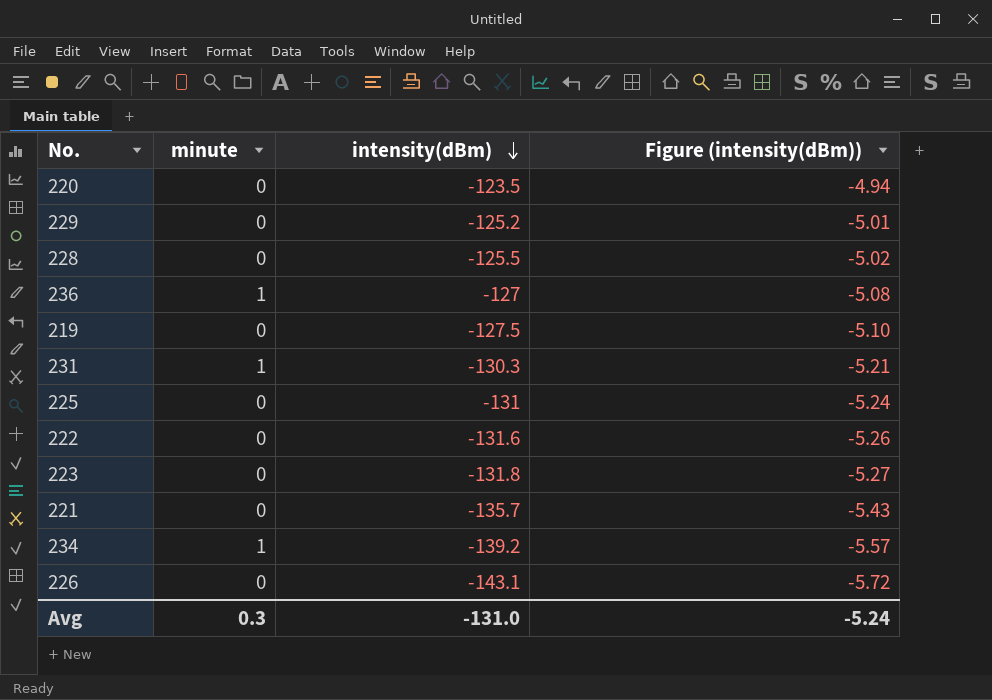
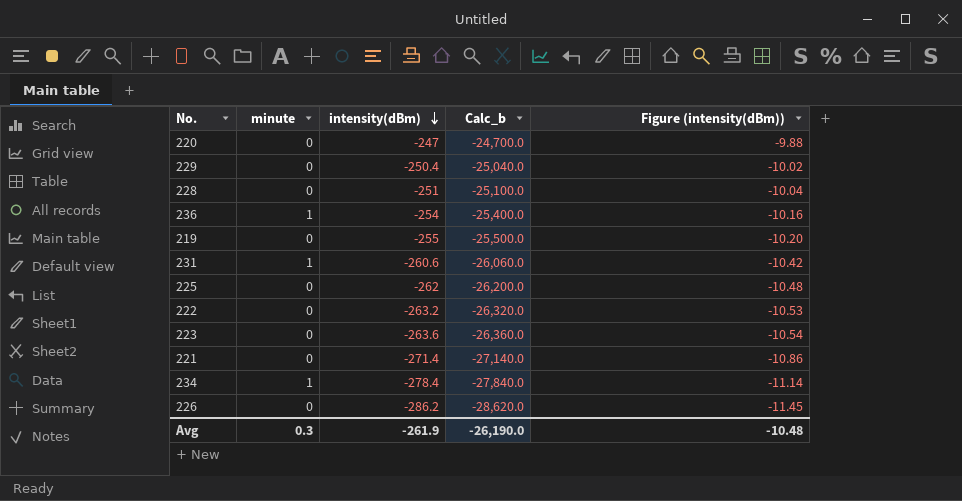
column Calc_b | formula: none -> [intensity(dBm)] * 100
220 | intensity(dBm): -123.5 -> -247
220 | Figure (intensity(dBm)): -4.94 -> -9.88
229 | intensity(dBm): -125.2 -> -250.4
229 | Figure (intensity(dBm)): -5.01 -> -10.02
228 | intensity(dBm): -125.5 -> -251
228 | Figure (intensity(dBm)): -5.02 -> -10.04
236 | intensity(dBm): -127 -> -254
236 | Figure (intensity(dBm)): -5.08 -> -10.16
219 | intensity(dBm): -127.5 -> -255
219 | Figure (intensity(dBm)): -5.10 -> -10.20
231 | intensity(dBm): -130.3 -> -260.6
231 | Figure (intensity(dBm)): -5.21 -> -10.42
225 | intensity(dBm): -131 -> -262
225 | Figure (intensity(dBm)): -5.24 -> -10.48
222 | intensity(dBm): -131.6 -> -263.2
222 | Figure (intensity(dBm)): -5.26 -> -10.53
223 | intensity(dBm): -131.8 -> -263.6
223 | Figure (intensity(dBm)): -5.27 -> -10.54
221 | intensity(dBm): -135.7 -> -271.4
221 | Figure (intensity(dBm)): -5.43 -> -10.86
234 | intensity(dBm): -139.2 -> -278.4
234 | Figure (intensity(dBm)): -5.57 -> -11.14
226 | intensity(dBm): -143.1 -> -286.2
226 | Figure (intensity(dBm)): -5.72 -> -11.45
Avg | intensity(dBm): -131.0 -> -261.9
Avg | Figure (intensity(dBm)): -5.24 -> -10.48

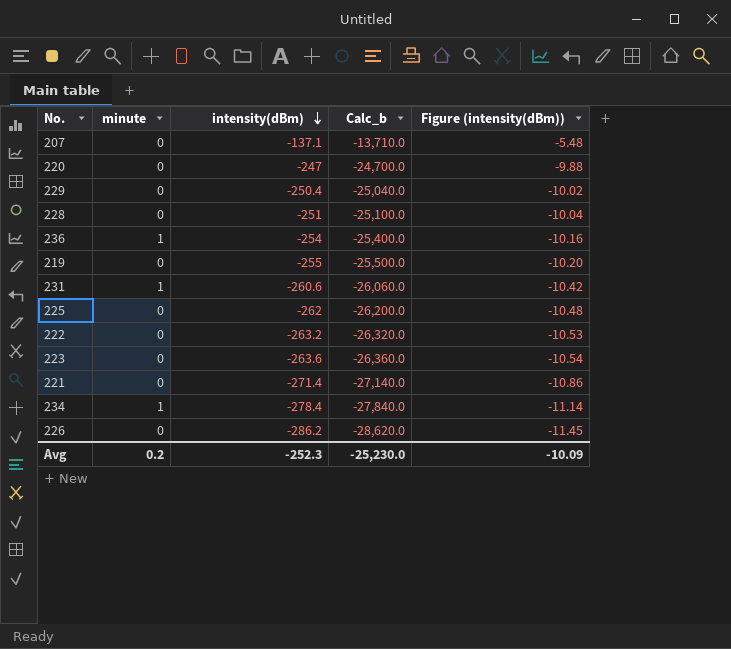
row 207: none -> 0 | -137.1 | -13,710.0 | -5.48
Avg | minute: 0.3 -> 0.2
Avg | intensity(dBm): -261.9 -> -252.3
Avg | Calc_b: -26,190.0 -> -25,230.0
Avg | Figure (intensity(dBm)): -10.48 -> -10.09

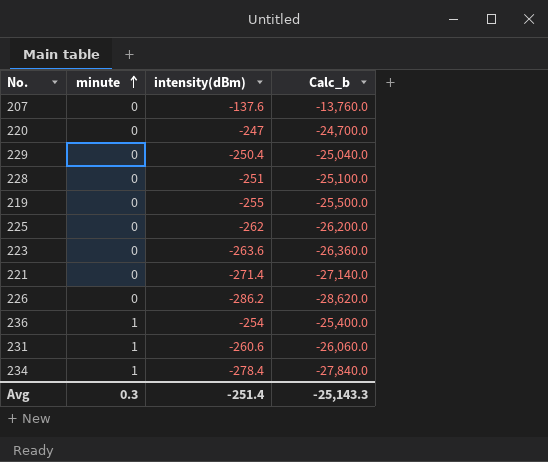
row order: intensity(dBm) descending -> minute ascending
column Figure (intensity(dBm)) | formula: [intensity(dBm)] * 0.04 -> none
row 222: 0 | -263.2 | -26,320.0 | -10.53 -> none
207 | intensity(dBm): -137.1 -> -137.6
207 | Calc_b: -13,710.0 -> -13,760.0
Avg | minute: 0.2 -> 0.3
Avg | intensity(dBm): -252.3 -> -251.4
Avg | Calc_b: -25,230.0 -> -25,143.3

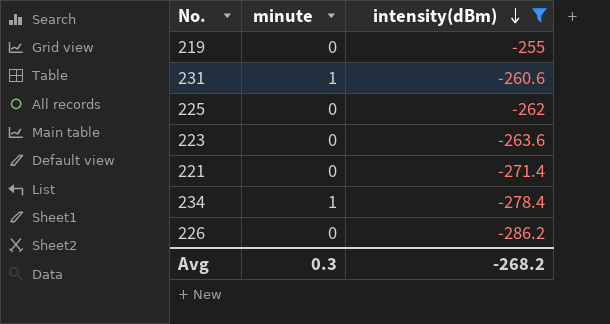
filter: none -> intensity(dBm) <= -255
row order: minute ascending -> intensity(dBm) descending
column Calc_b | formula: [intensity(dBm)] * 100 -> none
Avg | intensity(dBm): -251.4 -> -268.2

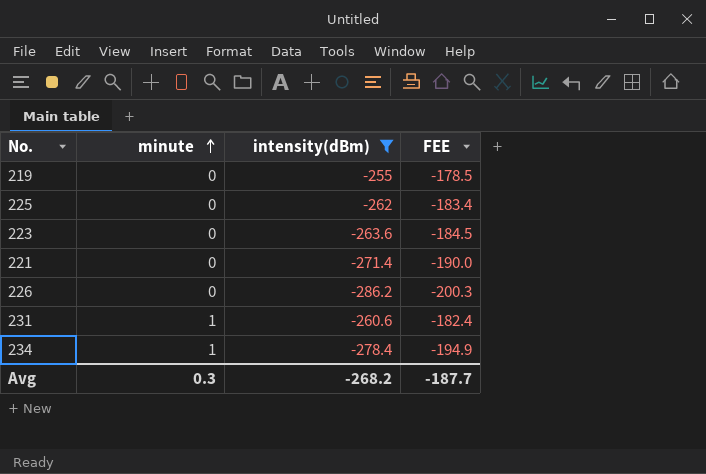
row order: intensity(dBm) descending -> minute ascending
column FEE | formula: none -> [intensity(dBm)] * 0.7

